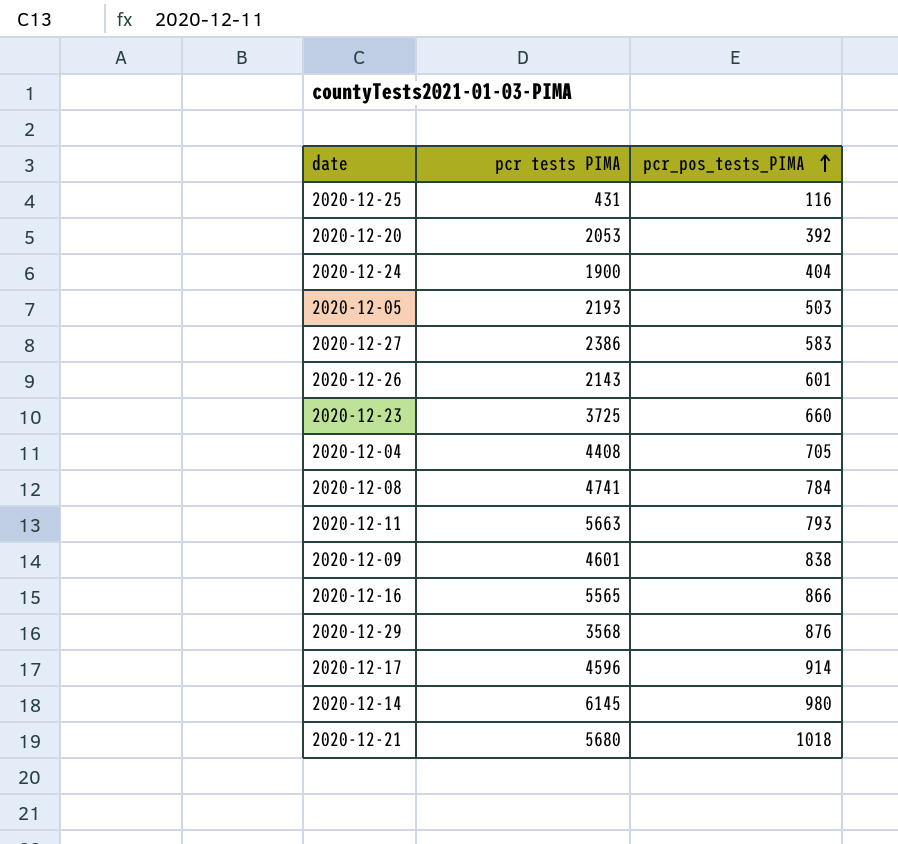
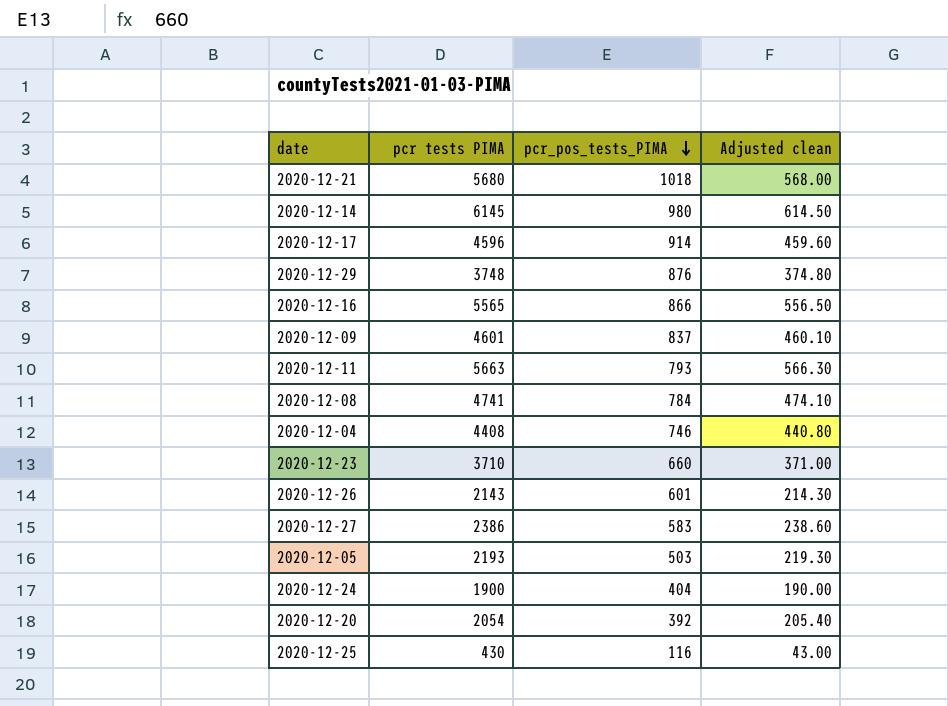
row order: pcr_pos_tests_PIMA ascending -> pcr_pos_tests_PIMA descending
column Adjusted clean | formula: none -> [pcr tests PIMA] * 0.1
2020-12-29 | pcr tests PIMA: 3568 -> 3748
2020-12-09 | pcr_pos_tests_PIMA: 838 -> 837
2020-12-04 | pcr_pos_tests_PIMA: 705 -> 746
2020-12-23 | pcr tests PIMA: 3725 -> 3710
2020-12-20 | pcr tests PIMA: 2053 -> 2054
2020-12-25 | pcr tests PIMA: 431 -> 430

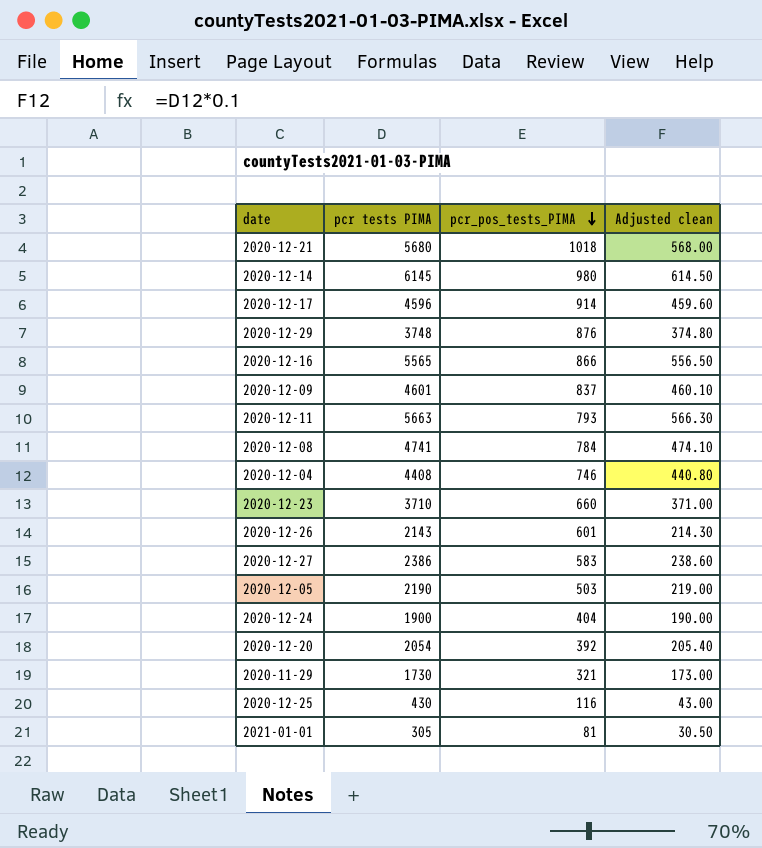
2020-12-05 | pcr tests PIMA: 2193 -> 2190
2020-12-05 | Adjusted clean: 219.30 -> 219.00
row 2020-11-29: none -> 1730 | 321 | 173.00
row 2021-01-01: none -> 305 | 81 | 30.50

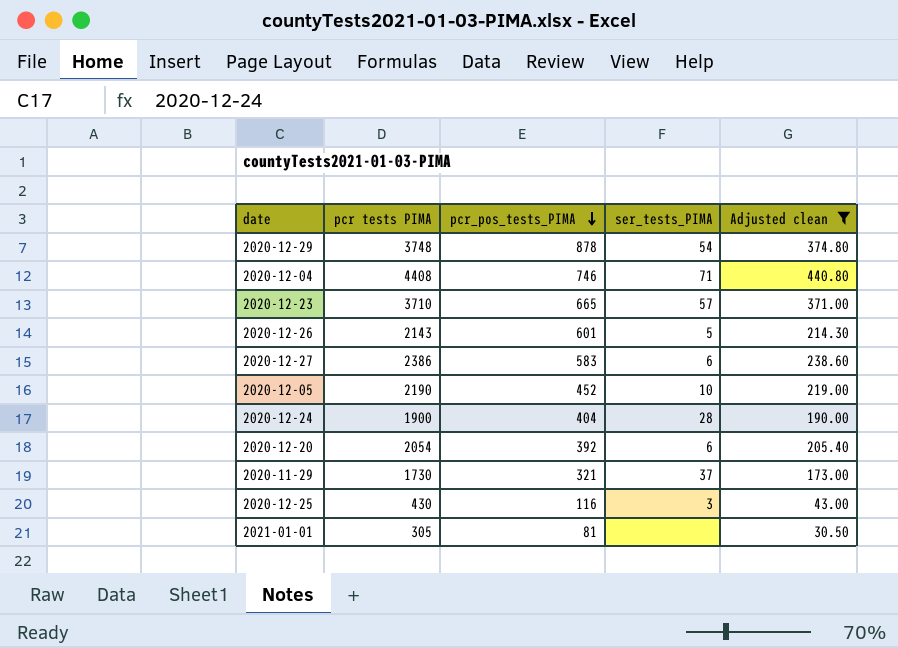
filter: none -> Adjusted clean <= 440.80
column ser_tests_PIMA | position: none -> 4
2020-12-29 | pcr_pos_tests_PIMA: 876 -> 878
2020-12-23 | pcr_pos_tests_PIMA: 660 -> 665
2020-12-05 | pcr_pos_tests_PIMA: 503 -> 452

